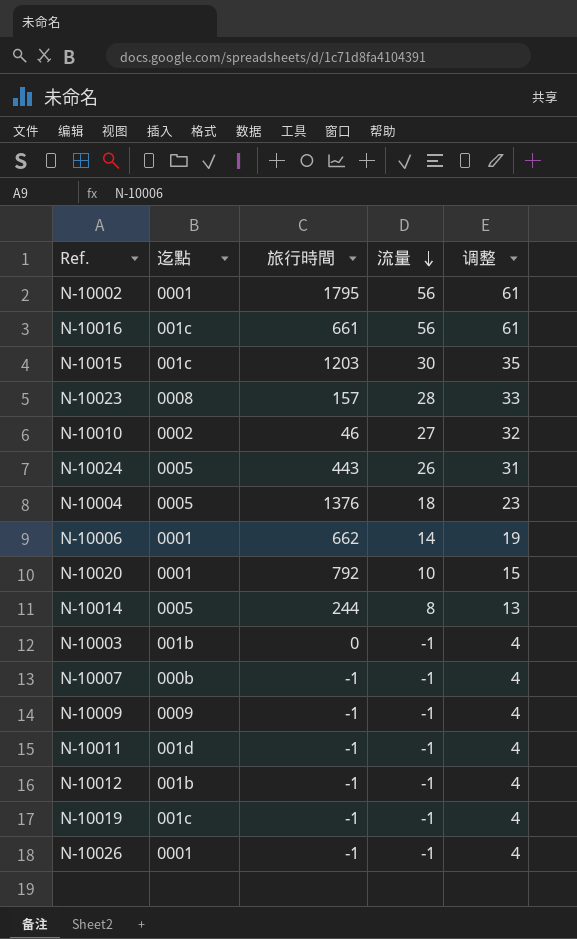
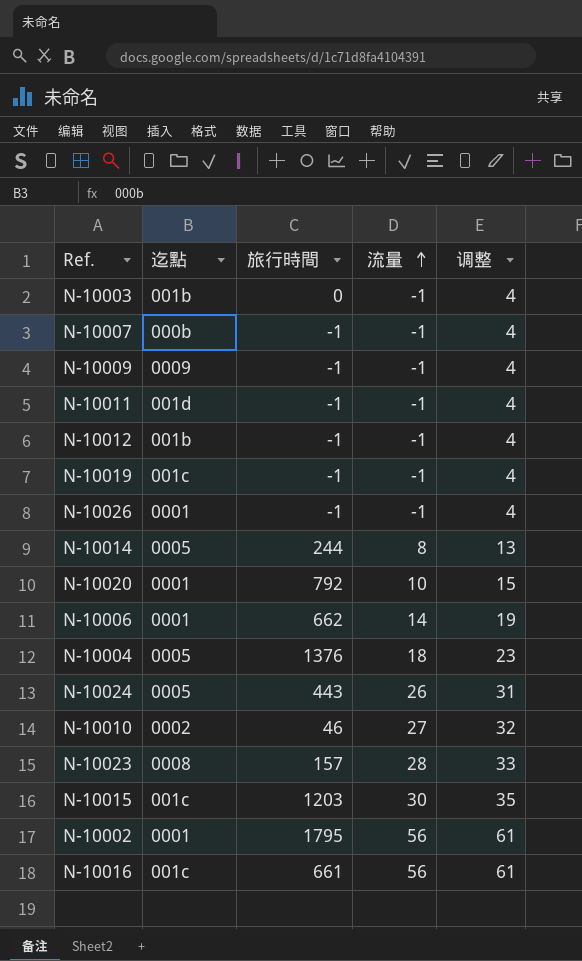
row order: 流量 descending -> 流量 ascending

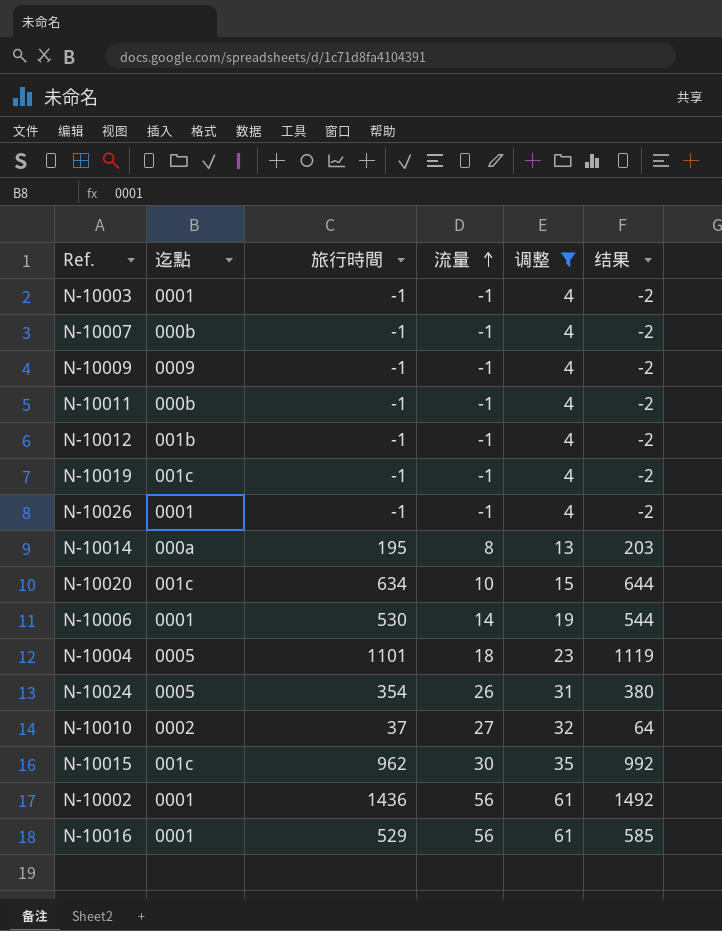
filter: none -> 调整 != 33
column 结果 | formula: none -> [旅行時間] + [流量]
N-10003 | 迄點: 001b -> 0001
N-10003 | 旅行時間: 0 -> -1
N-10011 | 迄點: 001d -> 000b
N-10014 | 迄點: 0005 -> 000a
N-10014 | 旅行時間: 244 -> 195
N-10020 | 迄點: 0001 -> 001c
N-10020 | 旅行時間: 792 -> 634
N-10006 | 旅行時間: 662 -> 530
N-10004 | 旅行時間: 1376 -> 1101
N-10024 | 旅行時間: 443 -> 354
N-10010 | 旅行時間: 46 -> 37
N-10015 | 旅行時間: 1203 -> 962
N-10002 | 旅行時間: 1795 -> 1436
N-10016 | 迄點: 001c -> 0001
N-10016 | 旅行時間: 661 -> 529

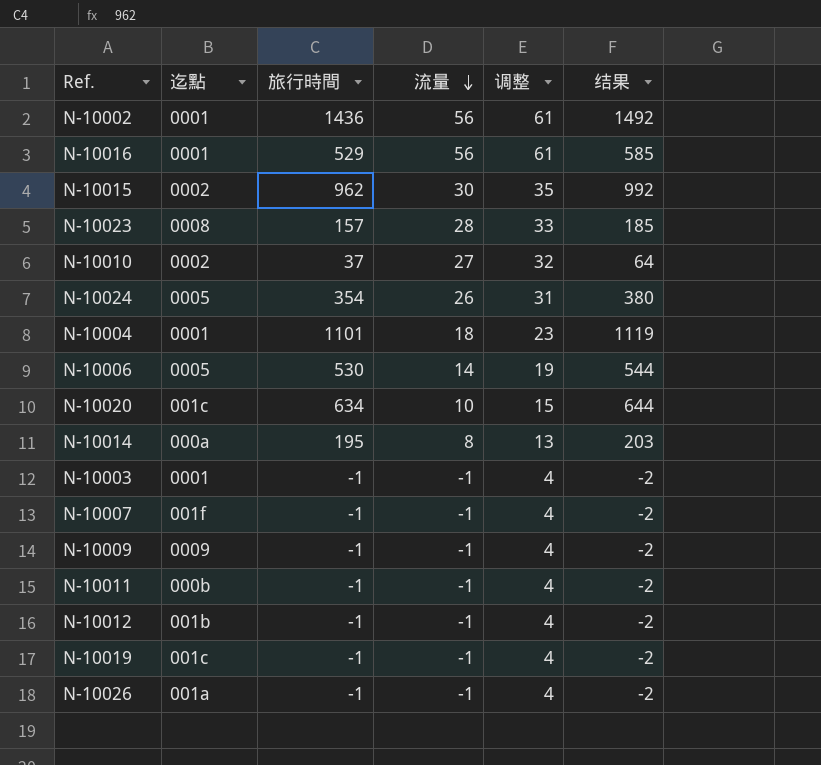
filter: 调整 != 33 -> none
row order: 流量 ascending -> 流量 descending
N-10015 | 迄點: 001c -> 0002
N-10004 | 迄點: 0005 -> 0001
N-10006 | 迄點: 0001 -> 0005
N-10007 | 迄點: 000b -> 001f
N-10026 | 迄點: 0001 -> 001a

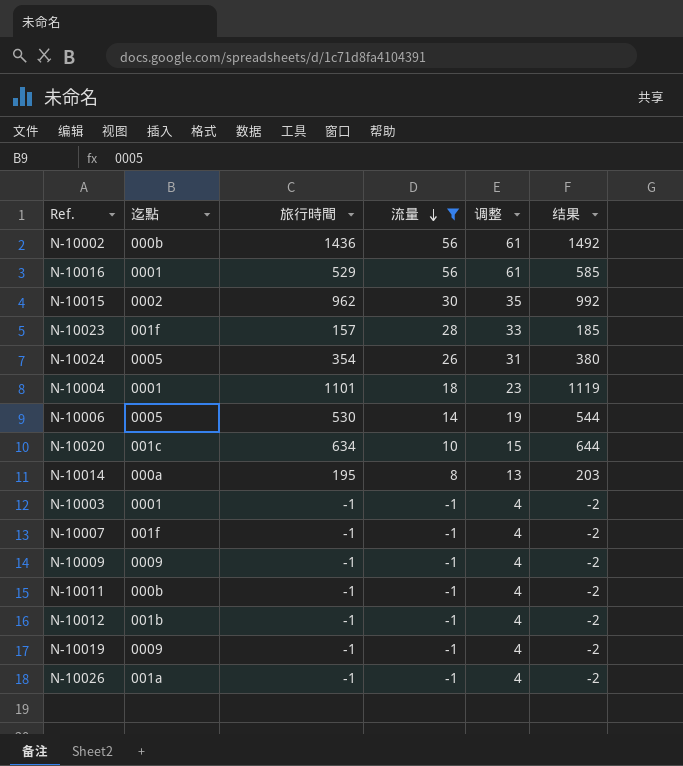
filter: none -> 流量 != 27
N-10002 | 迄點: 0001 -> 000b
N-10023 | 迄點: 0008 -> 001f
N-10019 | 迄點: 001c -> 0009

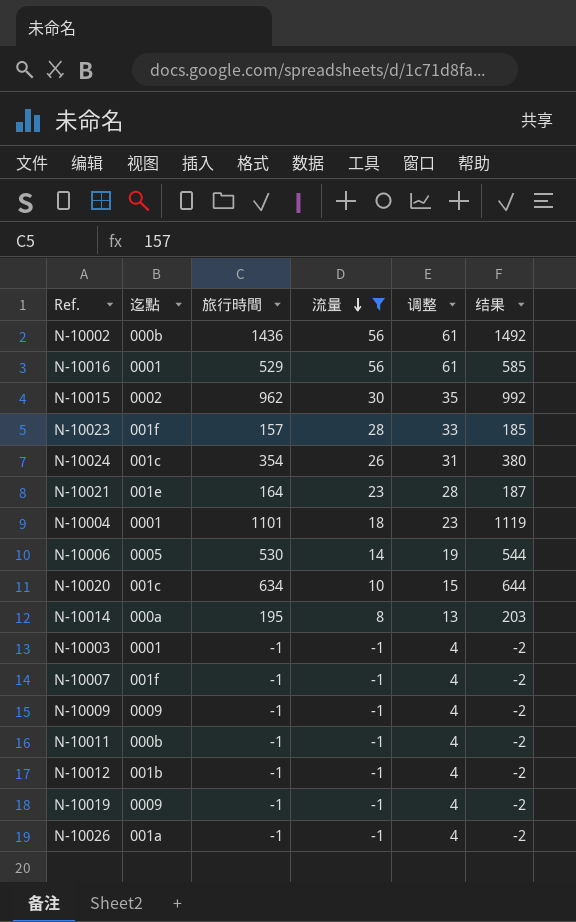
N-10024 | 迄點: 0005 -> 001c
row N-10021: none -> 001e | 164 | 23 | 28 | 187

